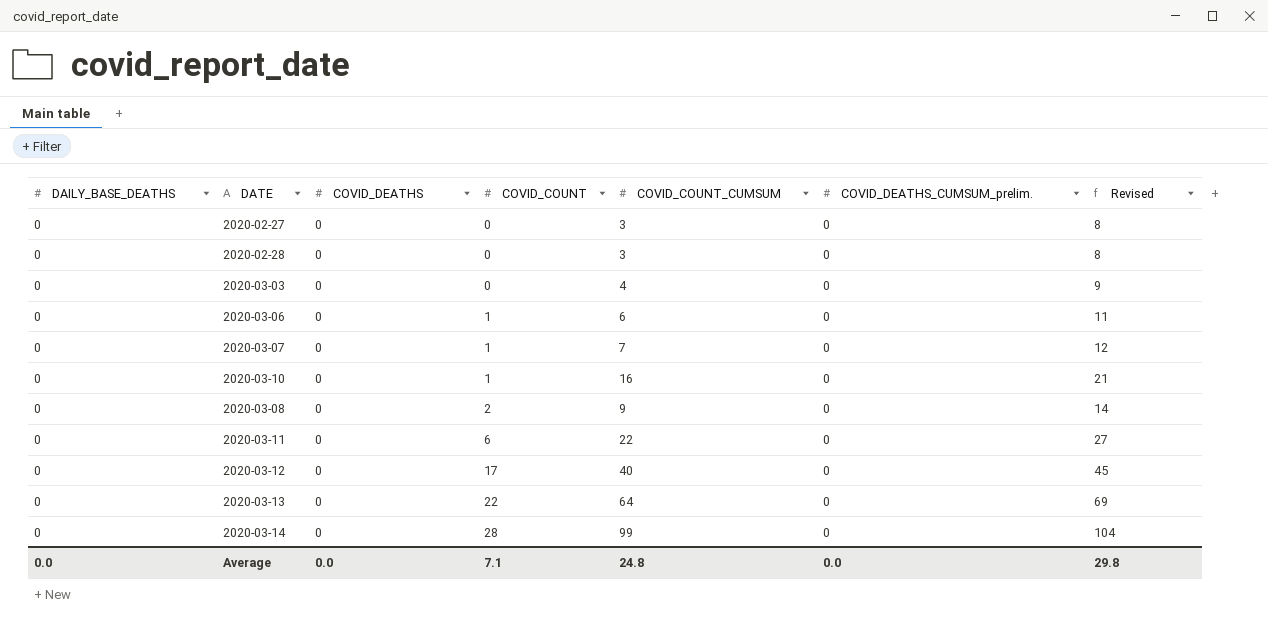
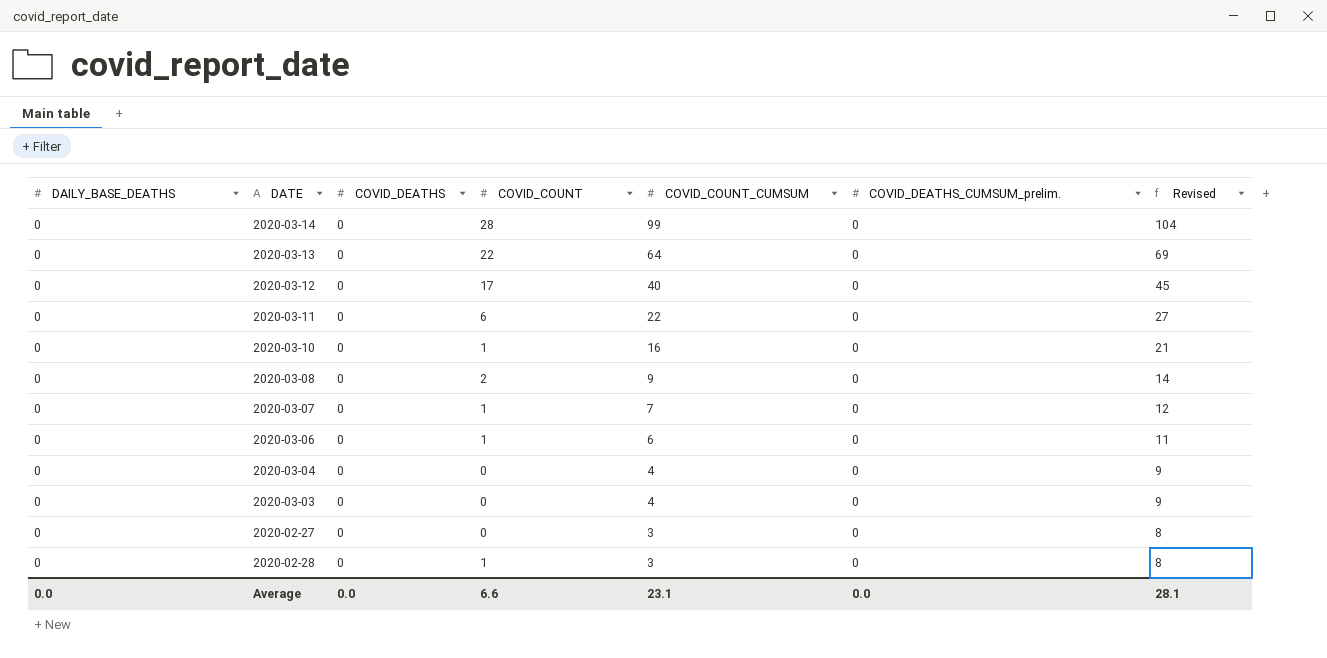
row order: COVID_COUNT ascending -> COVID_COUNT_CUMSUM descending
row 2020-03-04: none -> 0 | 0 | 0 | 4 | 0 | 9
2020-02-28 | COVID_COUNT: 0 -> 1
Average | COVID_COUNT: 7.1 -> 6.6
Average | COVID_COUNT_CUMSUM: 24.8 -> 23.1
Average | Revised: 29.8 -> 28.1

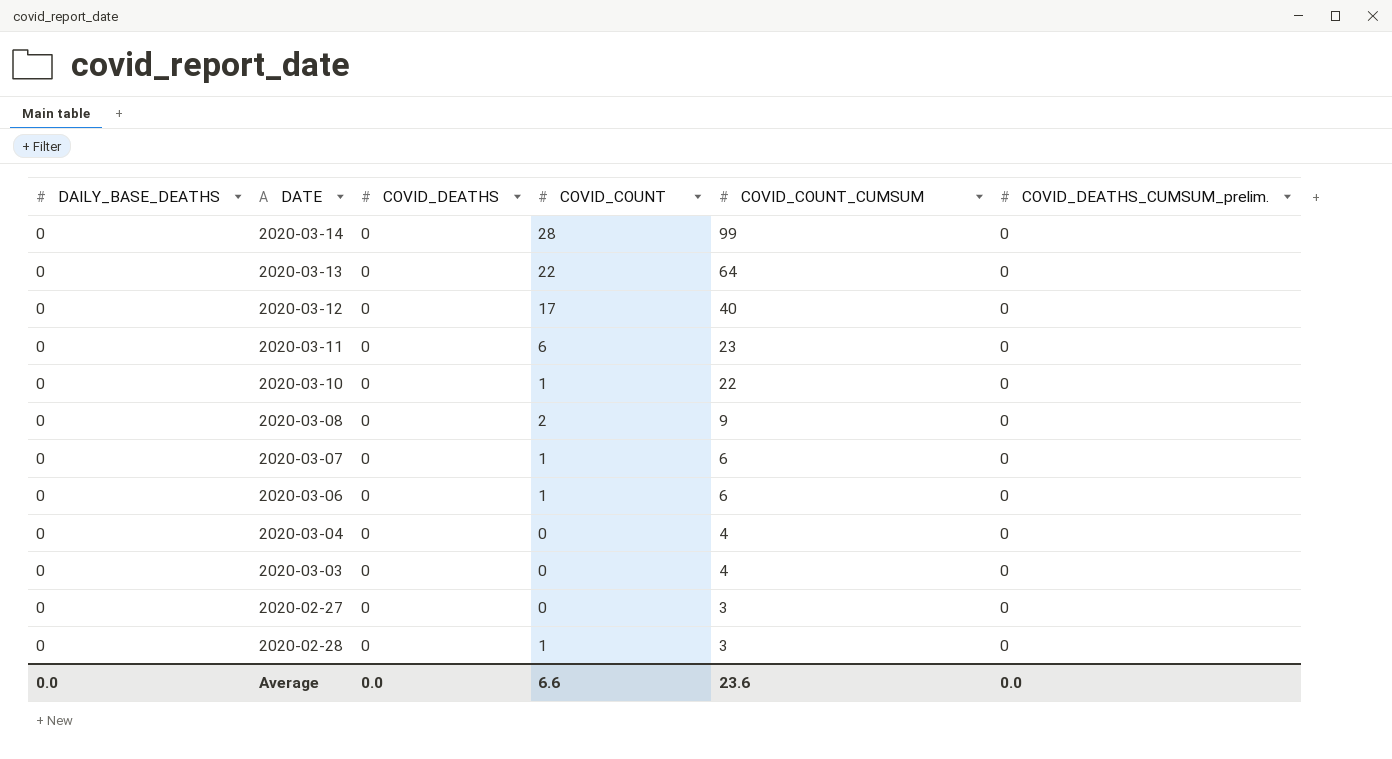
column Revised | formula: [COVID_COUNT_CUMSUM] + 5 -> none
2020-03-11 | COVID_COUNT_CUMSUM: 22 -> 23
2020-03-10 | COVID_COUNT_CUMSUM: 16 -> 22
2020-03-07 | COVID_COUNT_CUMSUM: 7 -> 6
Average | COVID_COUNT_CUMSUM: 23.1 -> 23.6

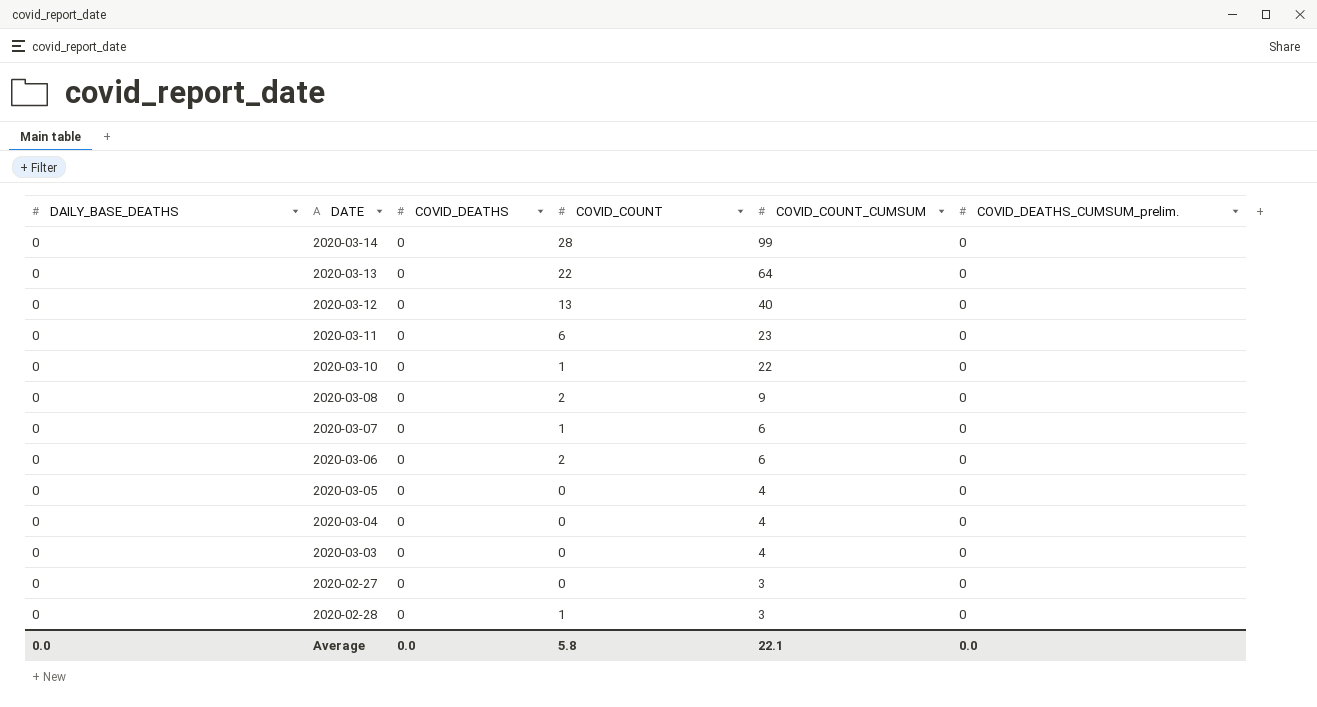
2020-03-12 | COVID_COUNT: 17 -> 13
2020-03-06 | COVID_COUNT: 1 -> 2
row 2020-03-05: none -> 0 | 0 | 0 | 4 | 0
Average | COVID_COUNT: 6.6 -> 5.8
Average | COVID_COUNT_CUMSUM: 23.6 -> 22.1

